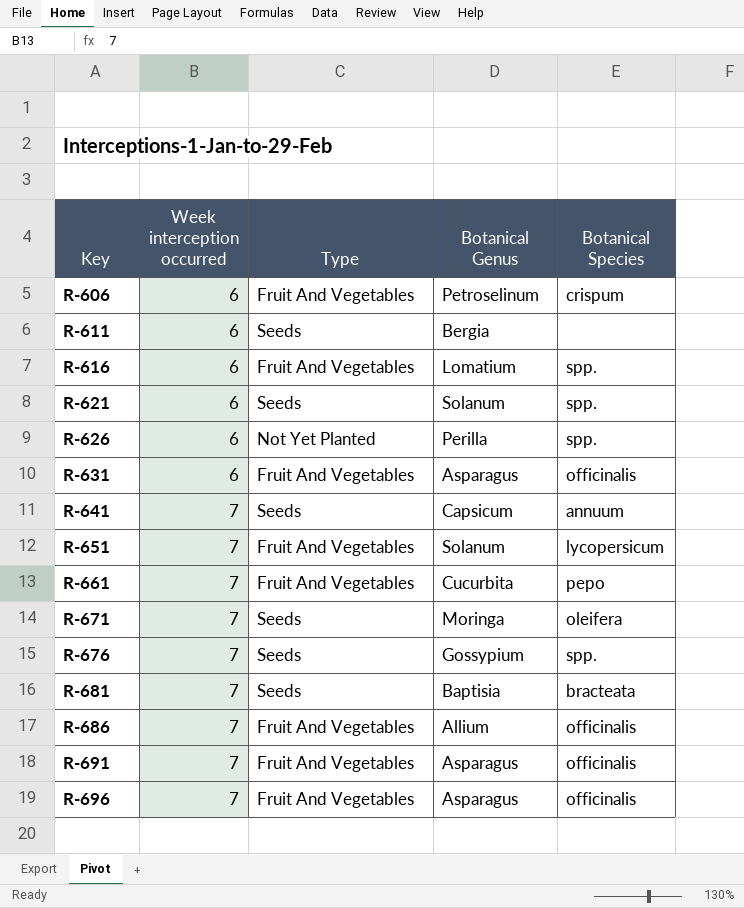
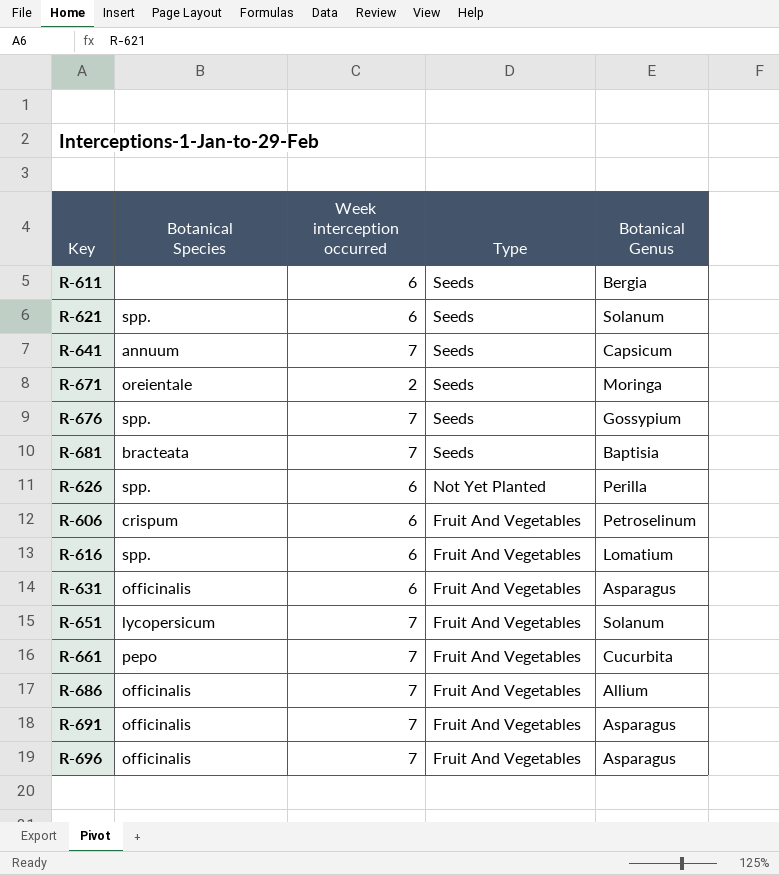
row order: Key ascending -> Type descending
column Botanical Species | position: 5 -> 2
R-671 | Botanical Species: oleifera -> oreientale
R-671 | Week interception occurred: 7 -> 2

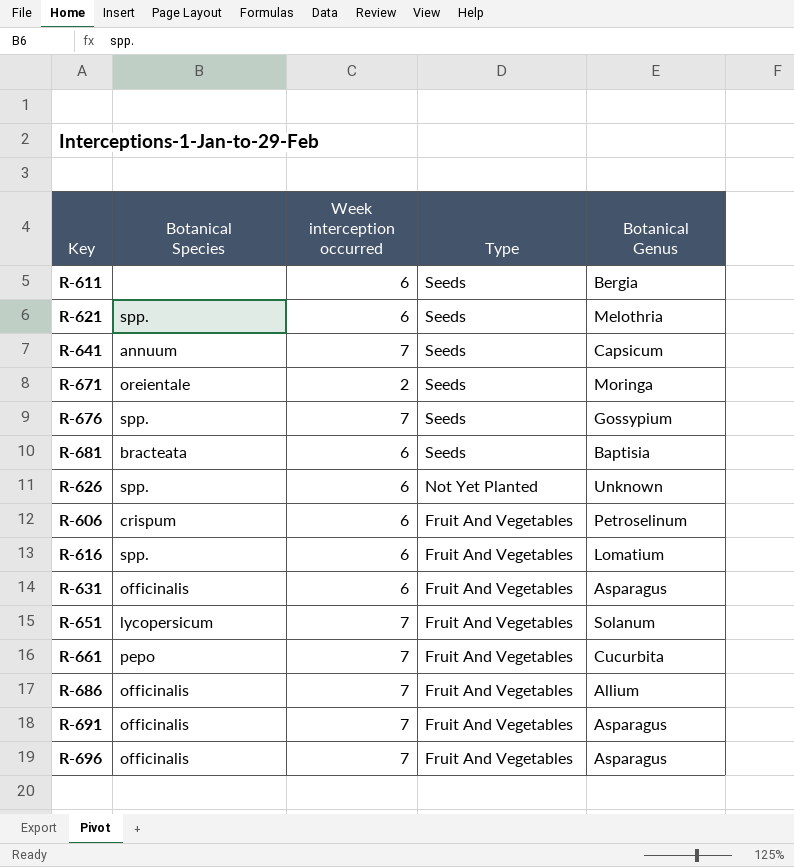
R-621 | Botanical Genus: Solanum -> Melothria
R-681 | Week interception occurred: 7 -> 6
R-626 | Botanical Genus: Perilla -> Unknown

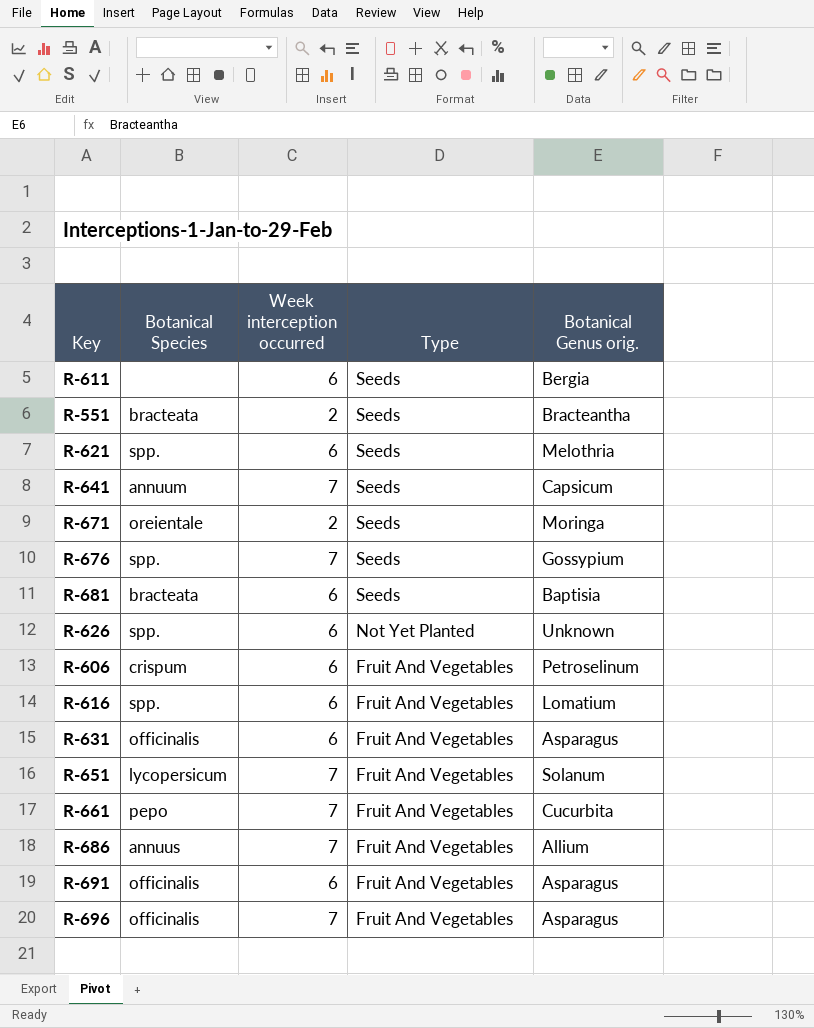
column name: Botanical Genus -> Botanical Genus orig.
row R-551: none -> bracteata | 2 | Seeds | Bracteantha
R-686 | Botanical Species: officinalis -> annuus
R-691 | Week interception occurred: 7 -> 6

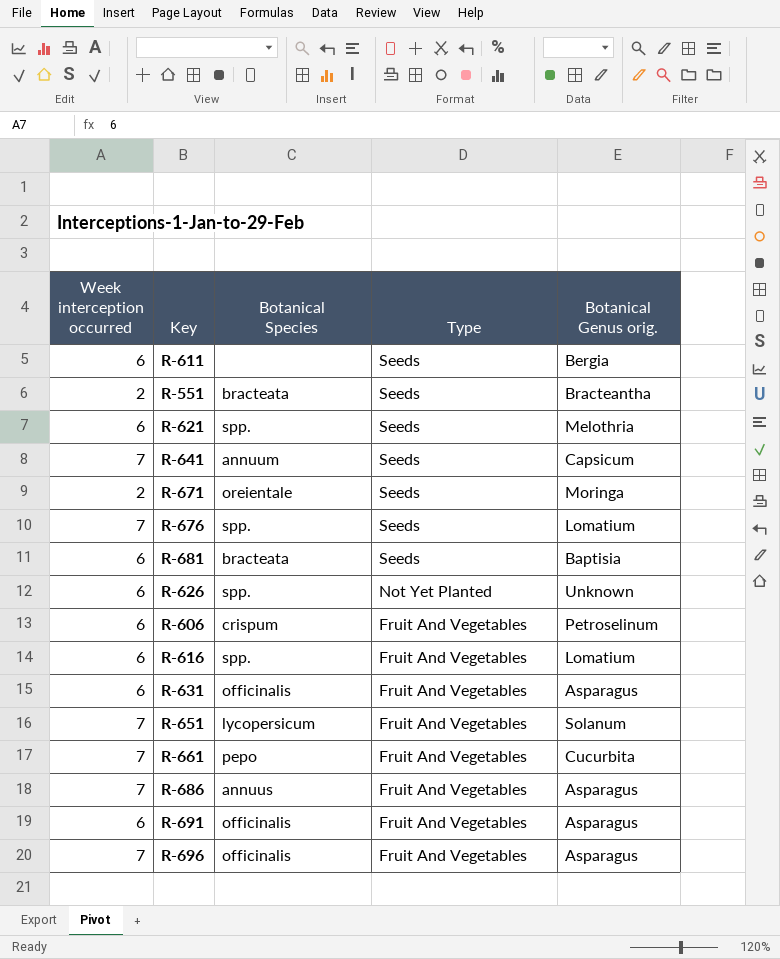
column Week interception occurred | position: 3 -> 1
R-676 | Botanical Genus orig.: Gossypium -> Lomatium
R-686 | Botanical Genus orig.: Allium -> Asparagus

